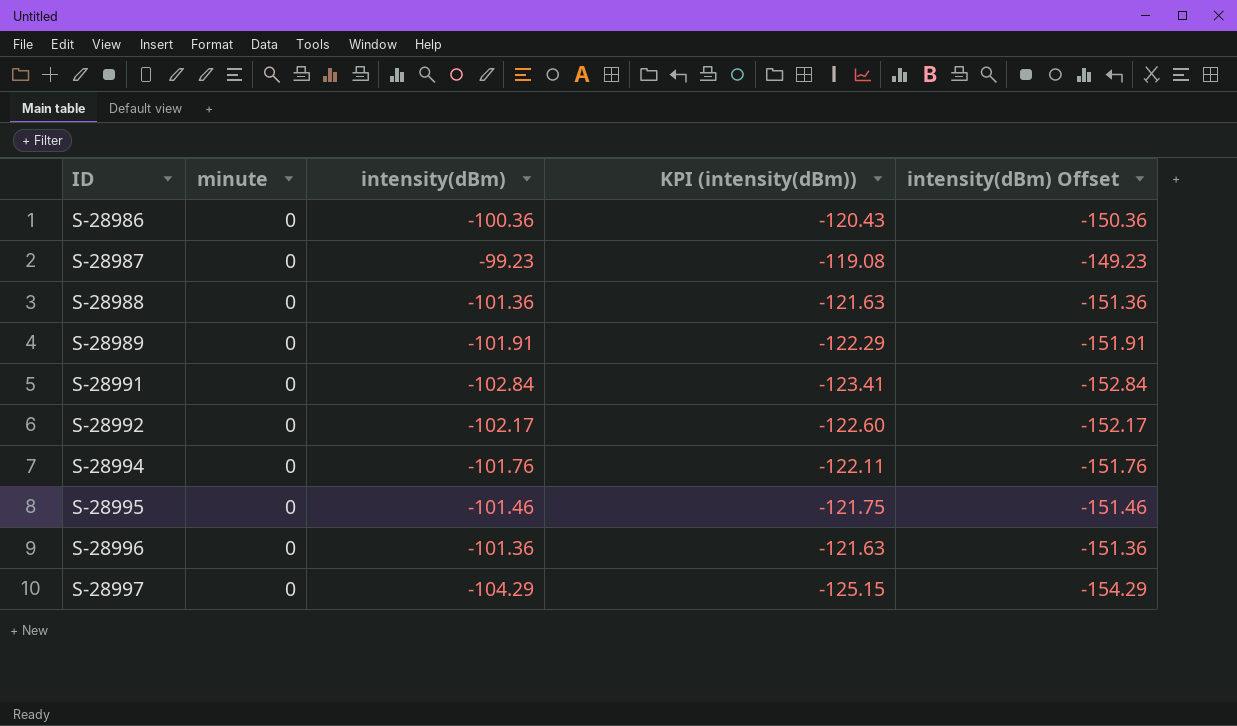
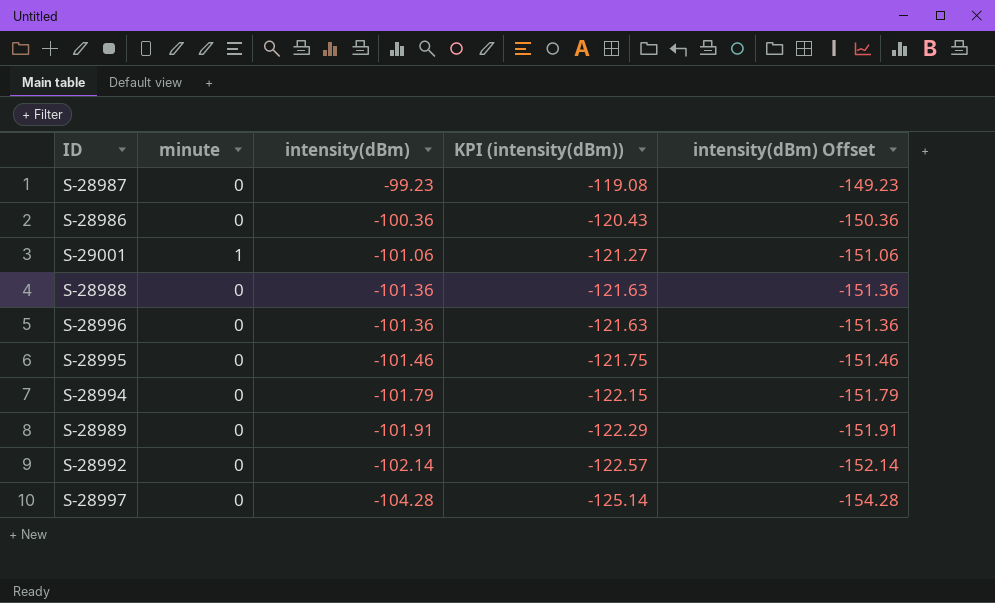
row order: ID ascending -> intensity(dBm) descending
row S-28991: 0 | -102.84 | -123.41 | -152.84 -> none
row S-29001: none -> 1 | -101.06 | -121.27 | -151.06
S-28994 | intensity(dBm): -101.76 -> -101.79
S-28994 | KPI (intensity(dBm)): -122.11 -> -122.15
S-28994 | intensity(dBm) Offset: -151.76 -> -151.79
S-28992 | intensity(dBm): -102.17 -> -102.14
S-28992 | KPI (intensity(dBm)): -122.60 -> -122.57
S-28992 | intensity(dBm) Offset: -152.17 -> -152.14
S-28997 | intensity(dBm): -104.29 -> -104.28
S-28997 | KPI (intensity(dBm)): -125.15 -> -125.14
S-28997 | intensity(dBm) Offset: -154.29 -> -154.28

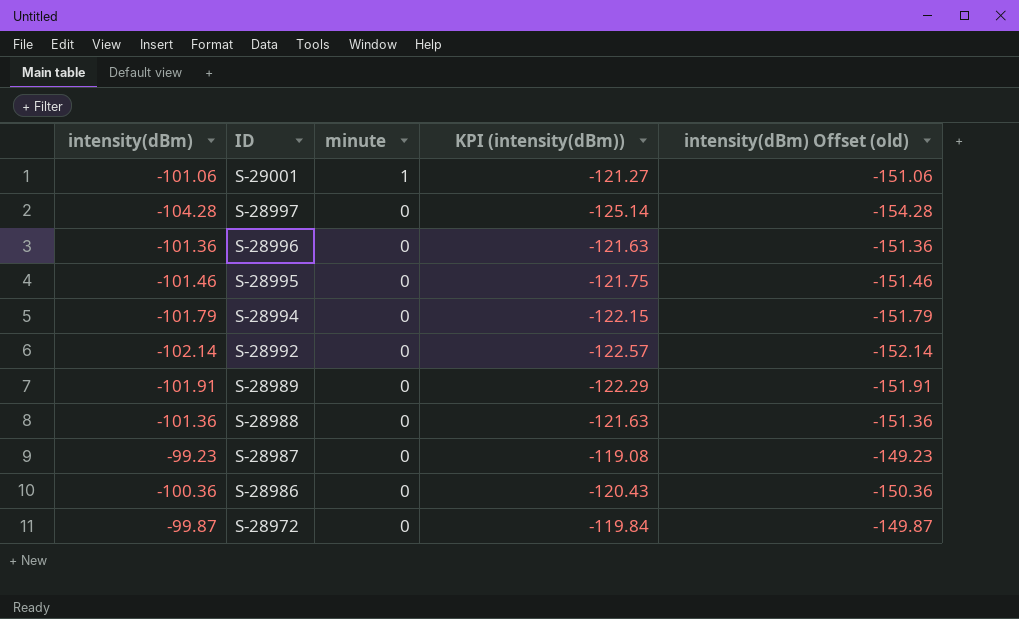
row order: intensity(dBm) descending -> ID descending
column intensity(dBm) | position: 3 -> 1
column name: intensity(dBm) Offset -> intensity(dBm) Offset (old)
row S-28972: none -> -99.87 | 0 | -119.84 | -149.87

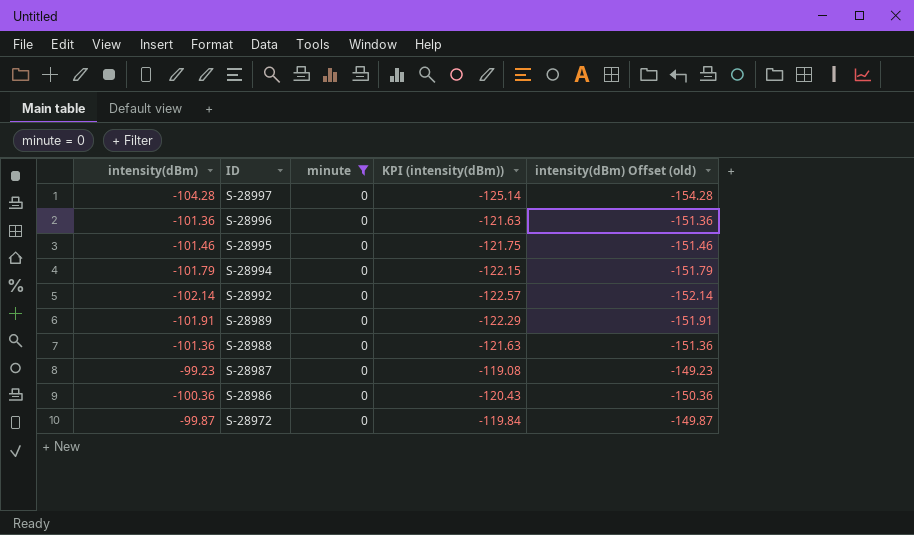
filter: none -> minute = 0

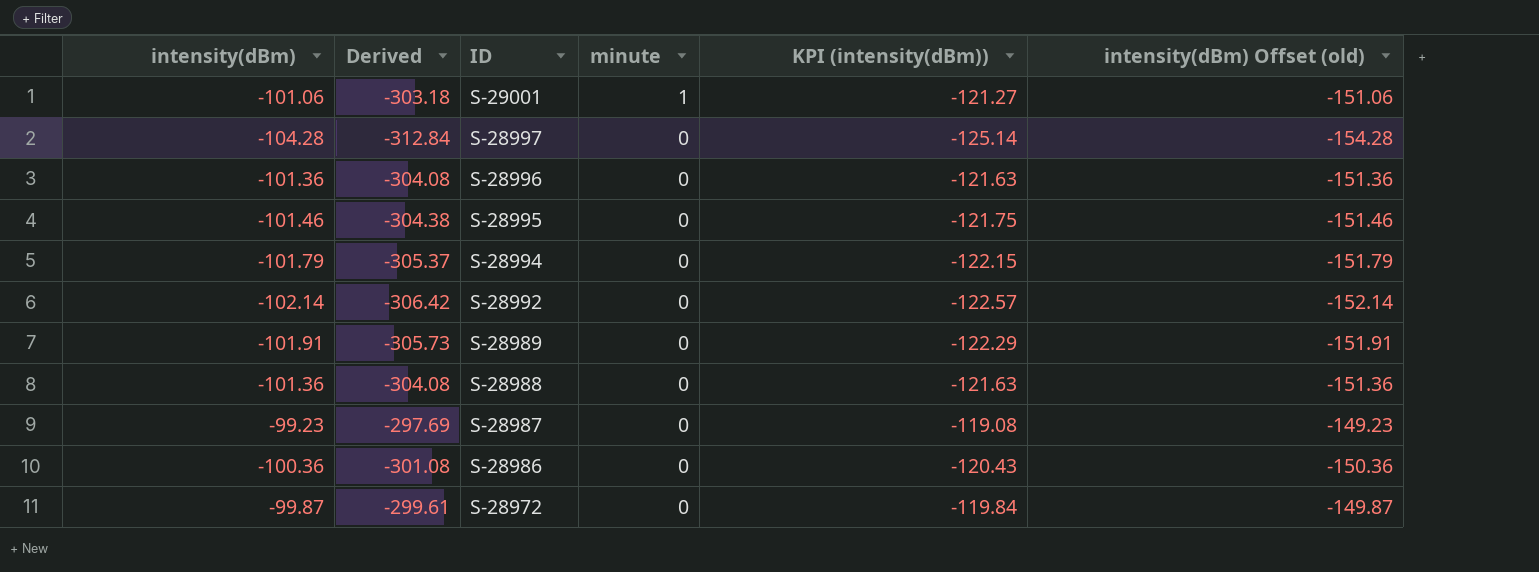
filter: minute = 0 -> none
column Derived | formula: none -> [intensity(dBm)] * 3

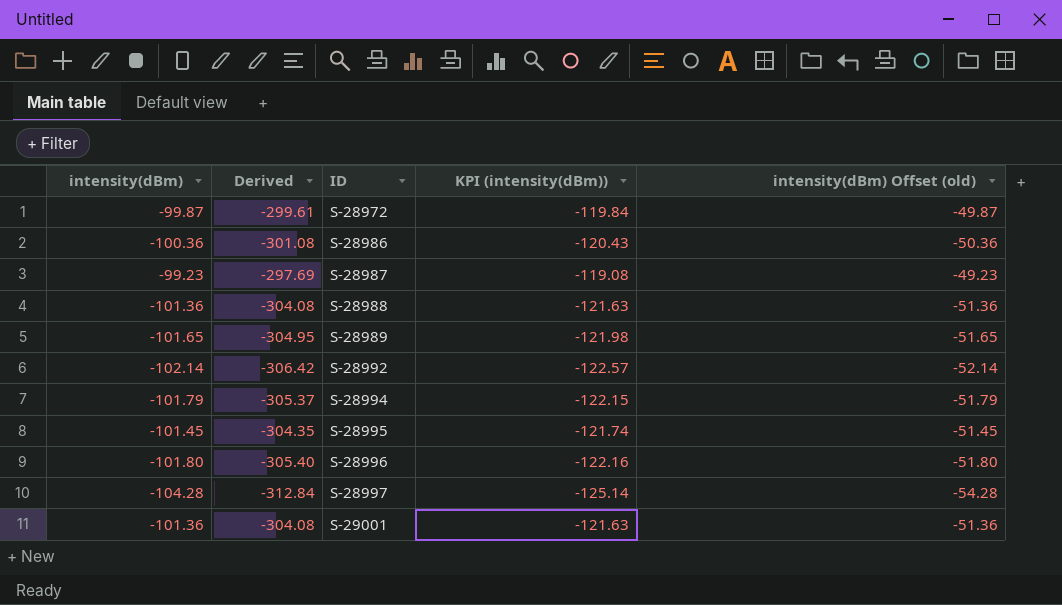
row order: ID descending -> ID ascending
column minute | position: 4 -> none
column intensity(dBm) Offset (old) | formula: [intensity(dBm)] - 50 -> [intensity(dBm)] + 50
S-28989 | intensity(dBm): -101.91 -> -101.65
S-28989 | Derived: -305.73 -> -304.95
S-28989 | KPI (intensity(dBm)): -122.29 -> -121.98
S-28995 | intensity(dBm): -101.46 -> -101.45
S-28995 | Derived: -304.38 -> -304.35
S-28995 | KPI (intensity(dBm)): -121.75 -> -121.74
S-28996 | intensity(dBm): -101.36 -> -101.80
S-28996 | Derived: -304.08 -> -305.40
S-28996 | KPI (intensity(dBm)): -121.63 -> -122.16
S-29001 | intensity(dBm): -101.06 -> -101.36
S-29001 | Derived: -303.18 -> -304.08
S-29001 | KPI (intensity(dBm)): -121.27 -> -121.63

